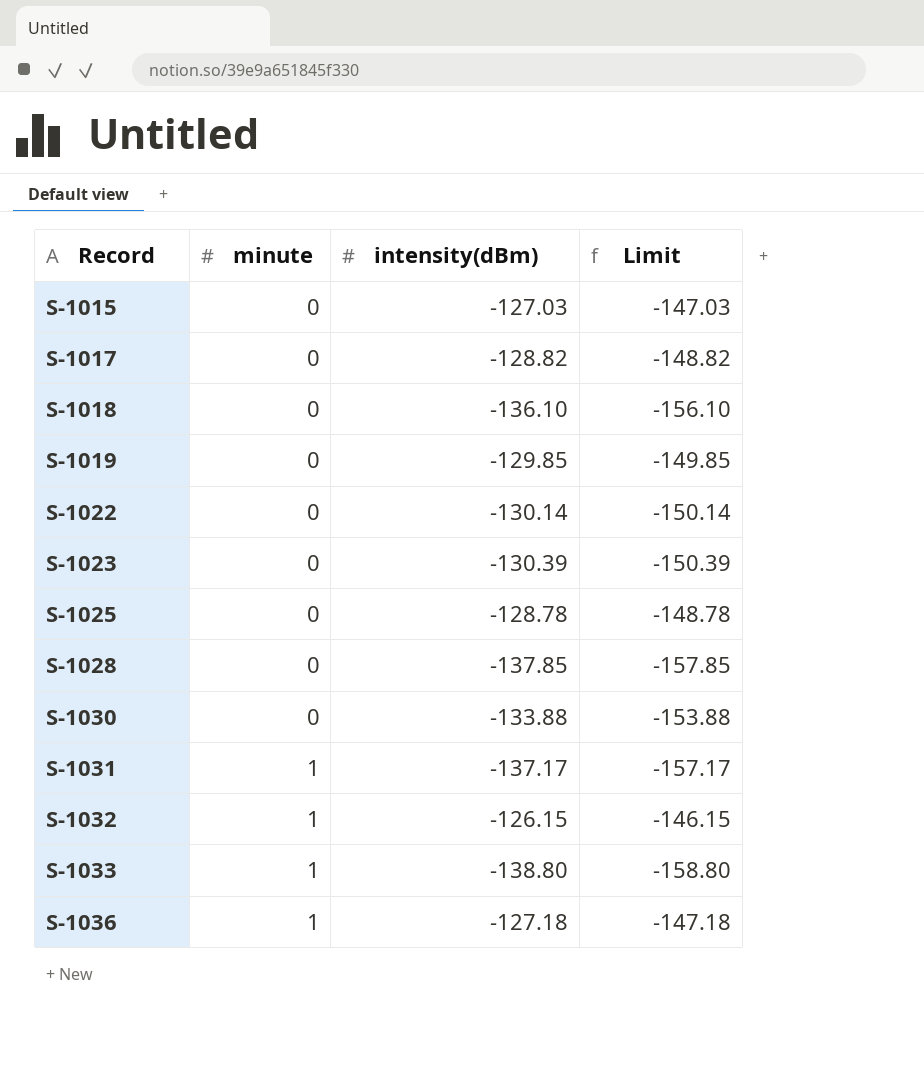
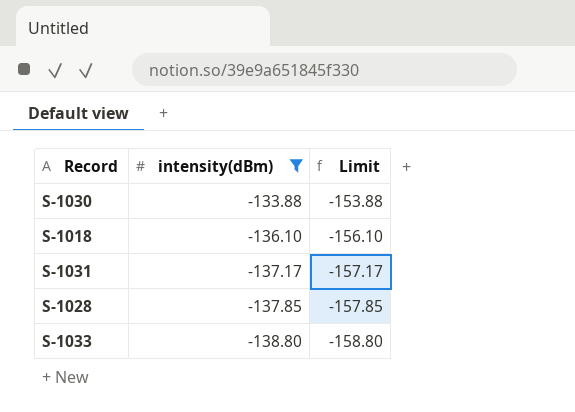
filter: none -> intensity(dBm) <= -133.88
row order: Record ascending -> intensity(dBm) descending
column minute | position: 2 -> none

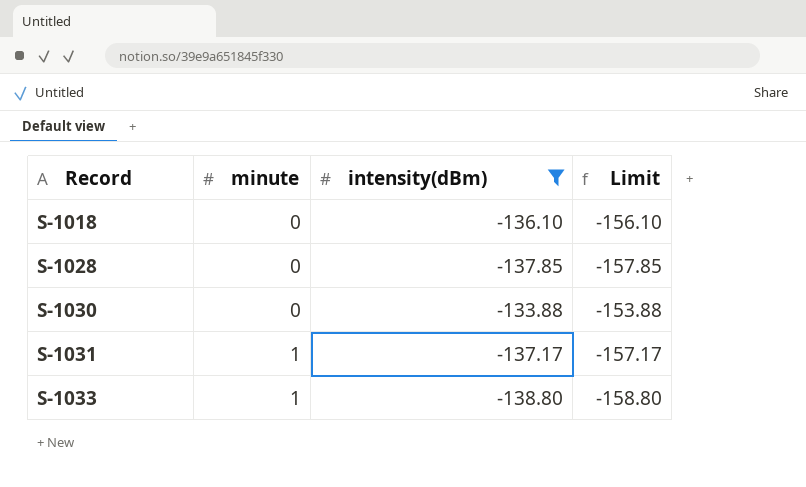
row order: intensity(dBm) descending -> Record ascending
column minute | position: none -> 2

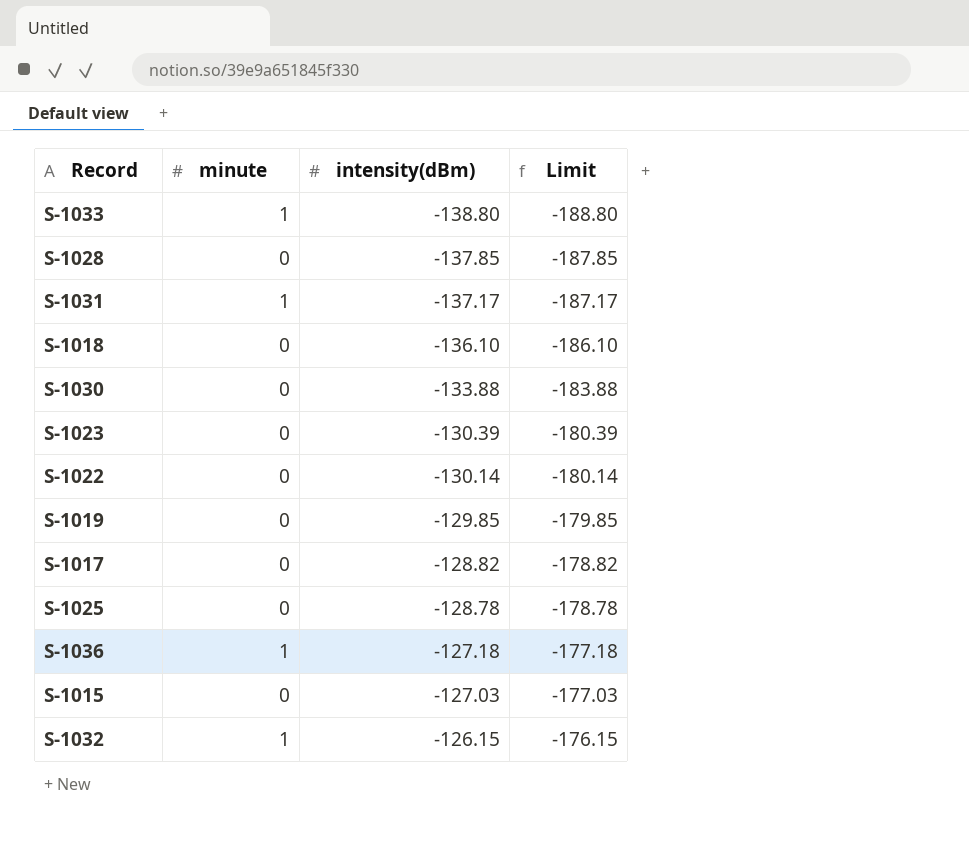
filter: intensity(dBm) <= -133.88 -> none
row order: Record ascending -> intensity(dBm) ascending
column Limit | formula: [intensity(dBm)] - 20 -> [intensity(dBm)] - 50

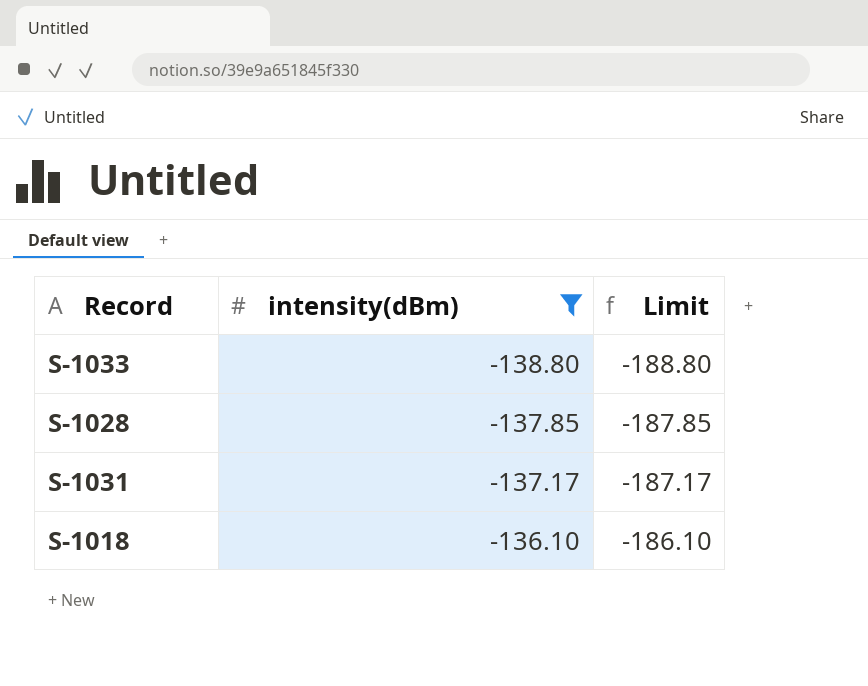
filter: none -> intensity(dBm) <= -136.10
column minute | position: 2 -> none

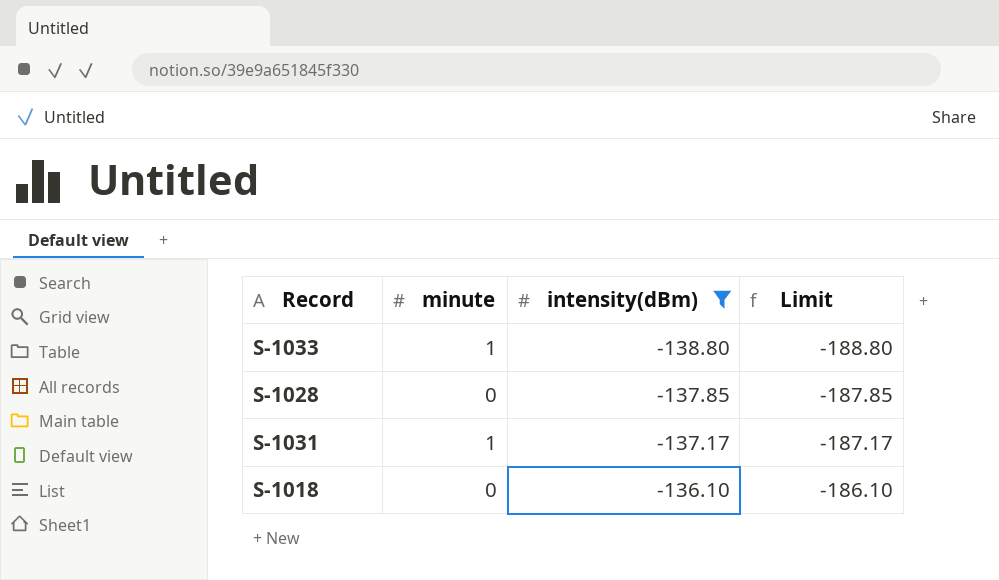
column minute | position: none -> 2

